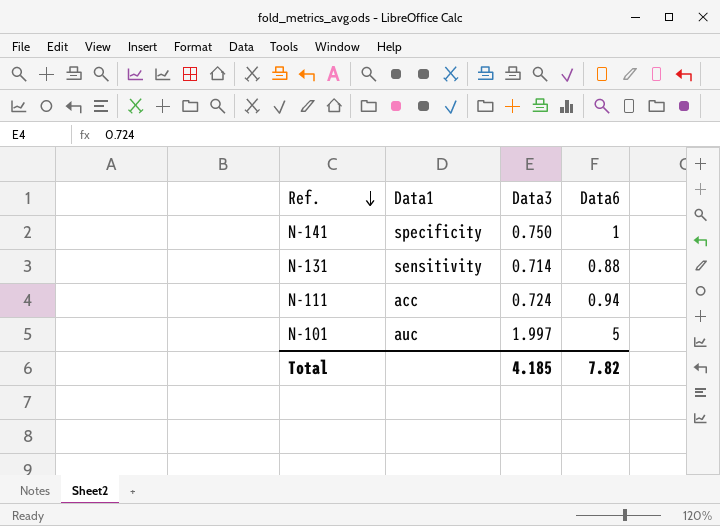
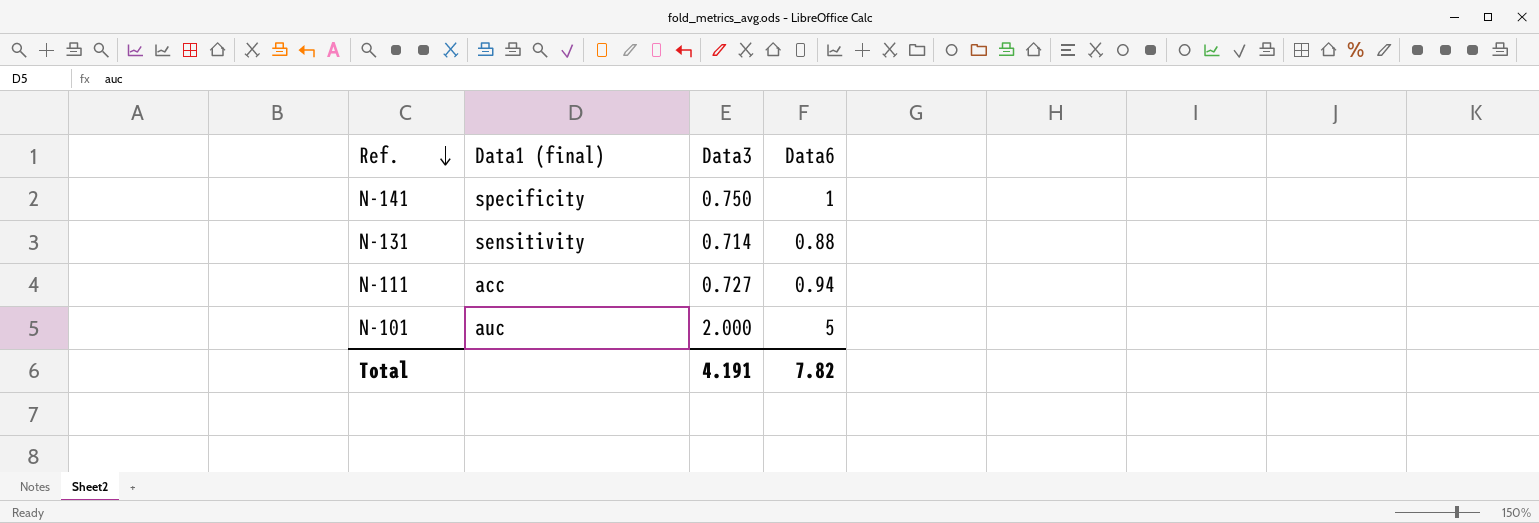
column name: Data1 -> Data1 (final)
N-111 | Data3: 0.724 -> 0.727
N-101 | Data3: 1.997 -> 2.000
Total | Data3: 4.185 -> 4.191

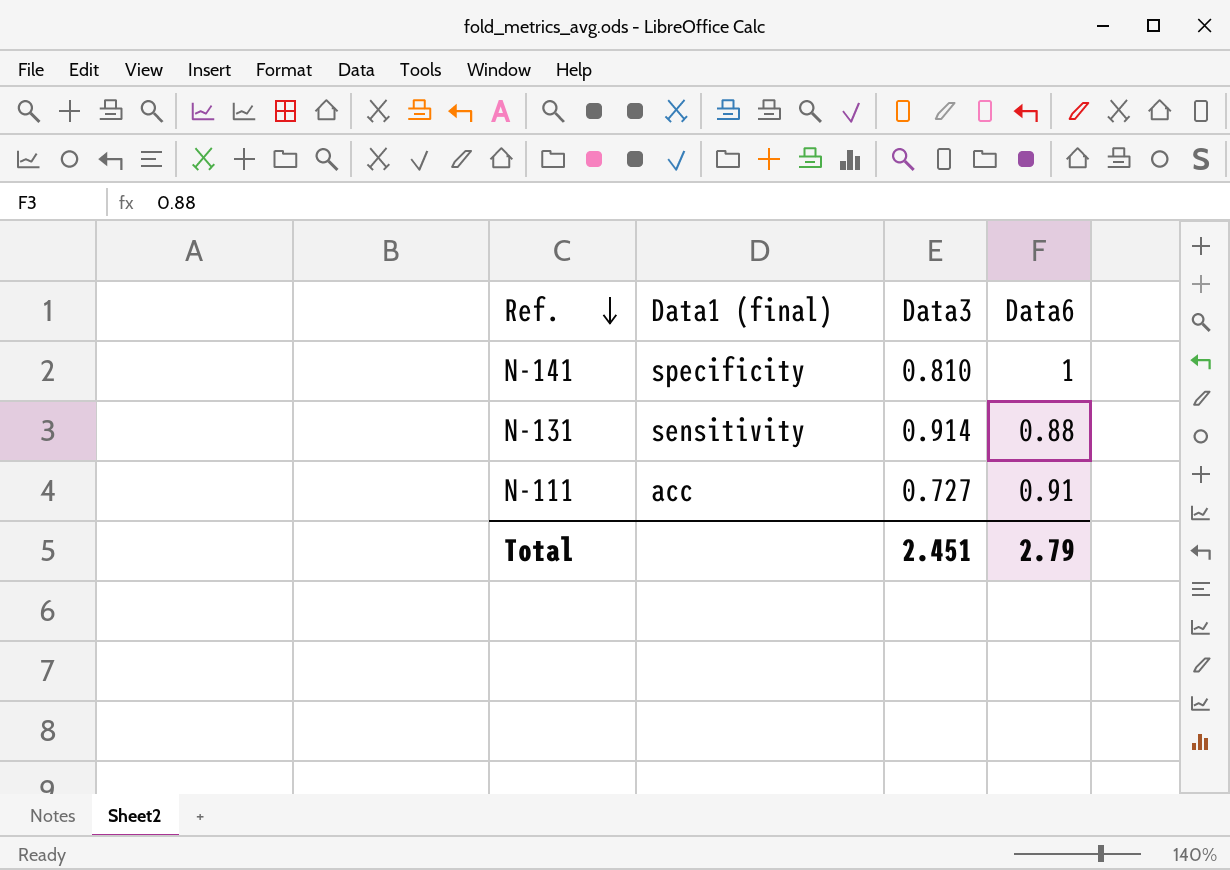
row N-101: auc | 2.000 | 5 -> none
N-141 | Data3: 0.750 -> 0.810
N-131 | Data3: 0.714 -> 0.914
N-111 | Data6: 0.94 -> 0.91
Total | Data3: 4.191 -> 2.451
Total | Data6: 7.82 -> 2.79

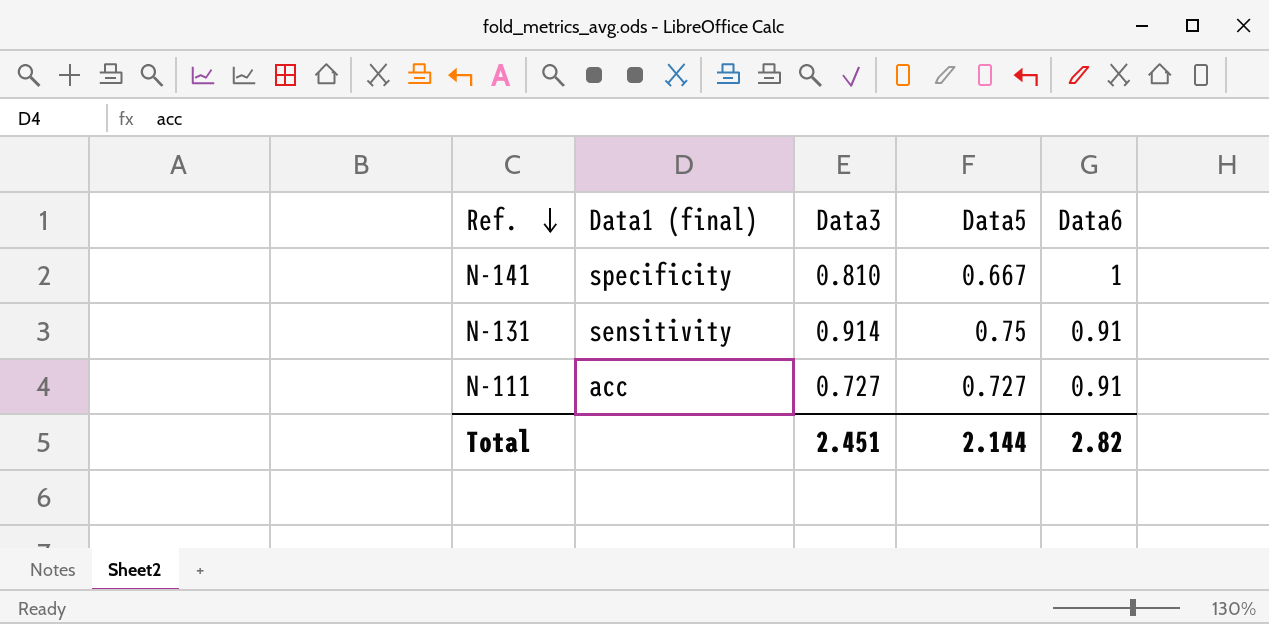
column Data5 | position: none -> 4
N-131 | Data6: 0.88 -> 0.91
Total | Data6: 2.79 -> 2.82

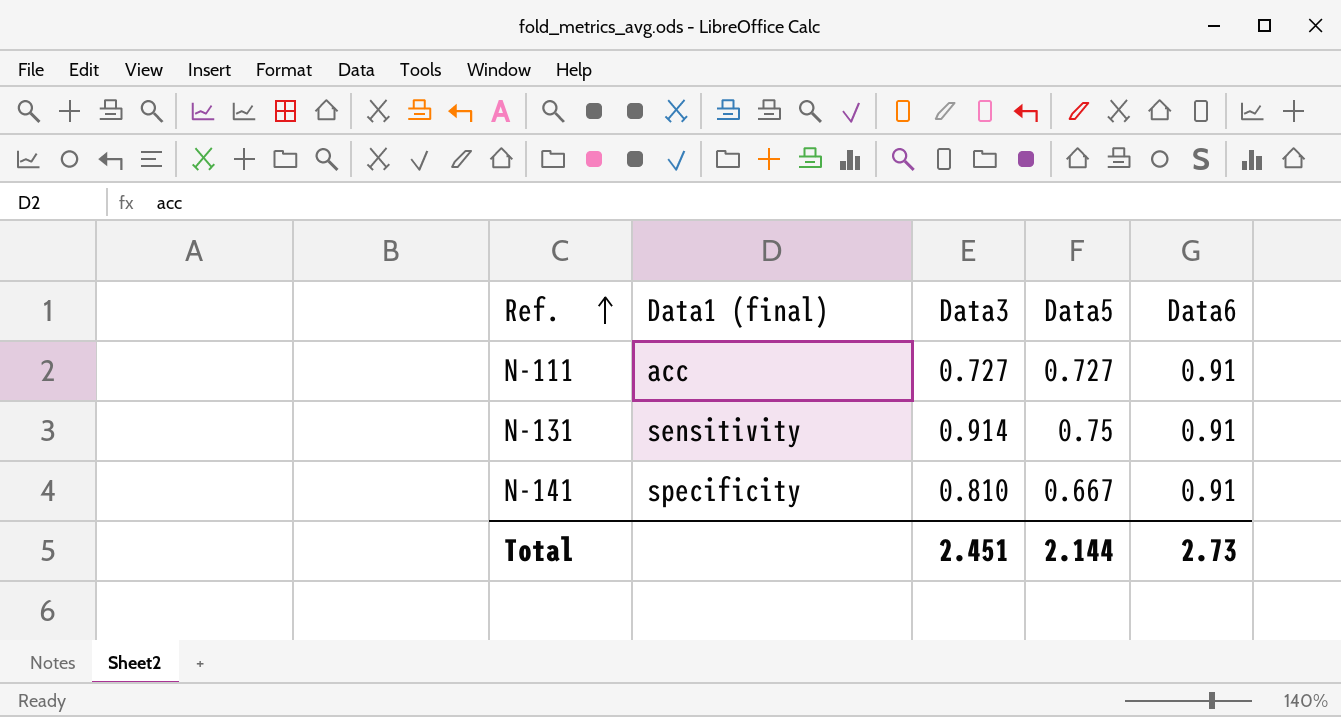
row order: Ref. descending -> Ref. ascending
N-141 | Data6: 1 -> 0.91
Total | Data6: 2.82 -> 2.73

